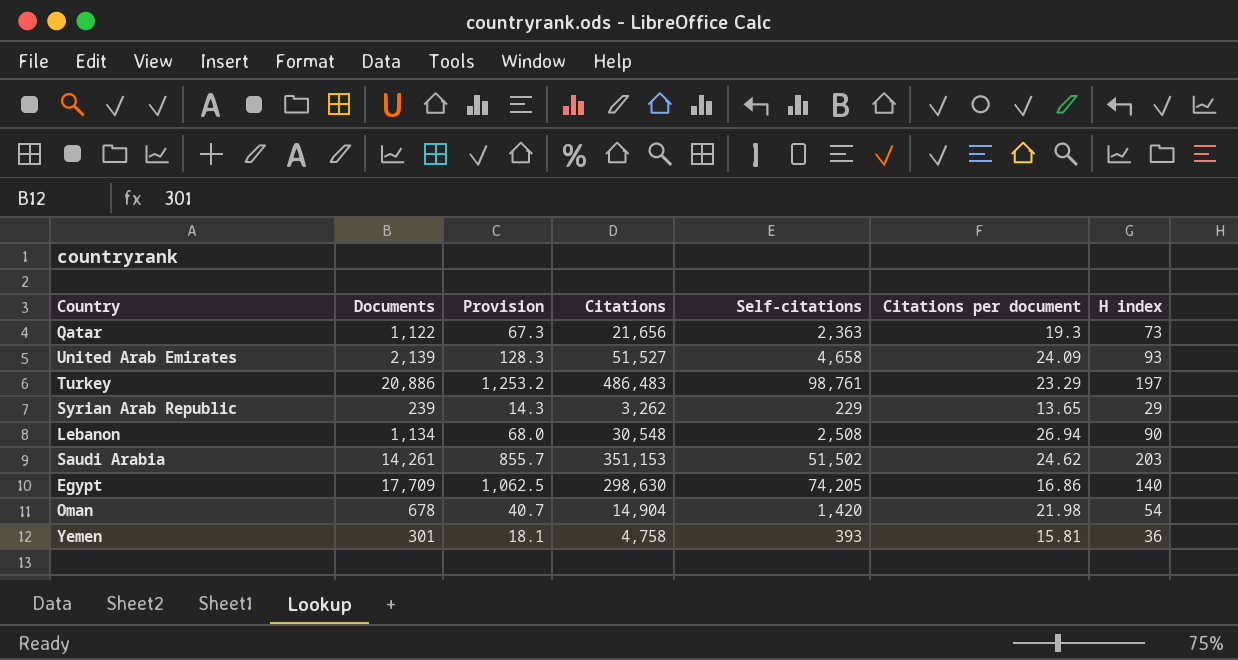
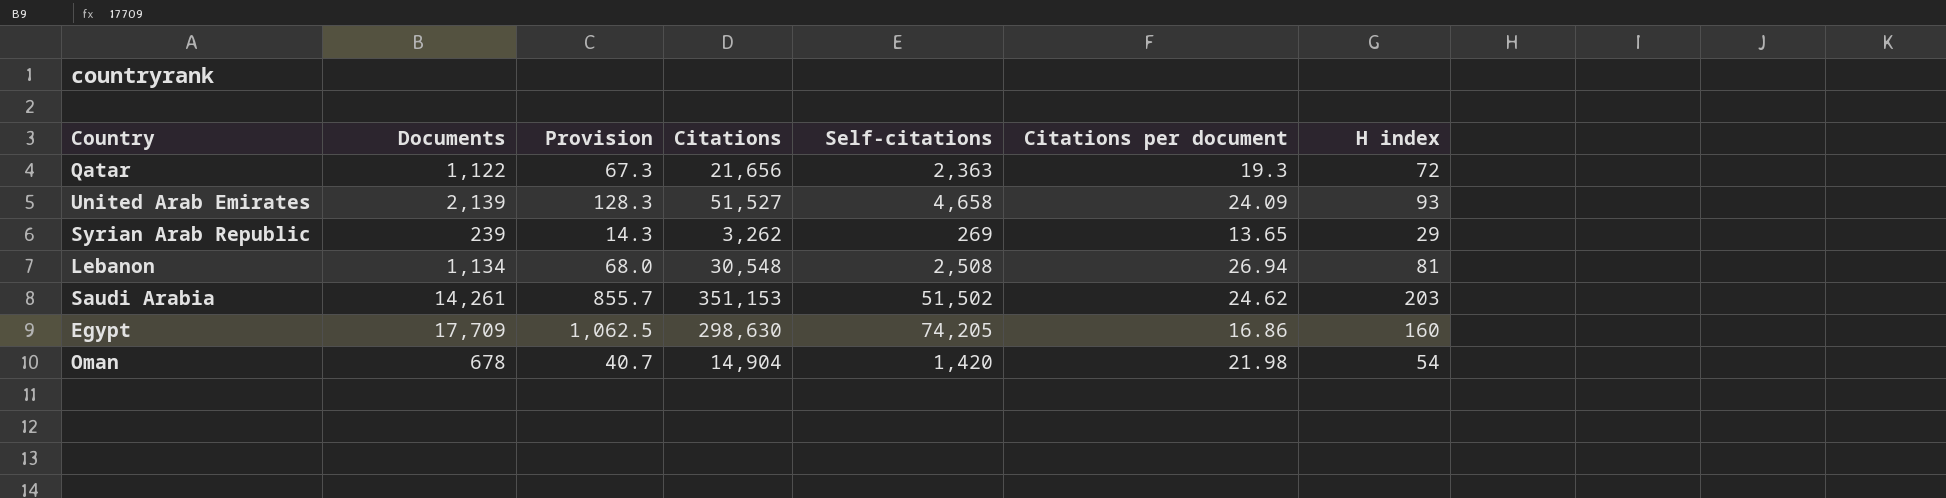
row Turkey: 20,886 | 1,253.2 | 486,483 | 98,761 | 23.29 | 197 -> none
row Yemen: 301 | 18.1 | 4,758 | 393 | 15.81 | 36 -> none
Qatar | H index: 73 -> 72
Syrian Arab Republic | Self-citations: 229 -> 269
Lebanon | H index: 90 -> 81
Egypt | H index: 140 -> 160

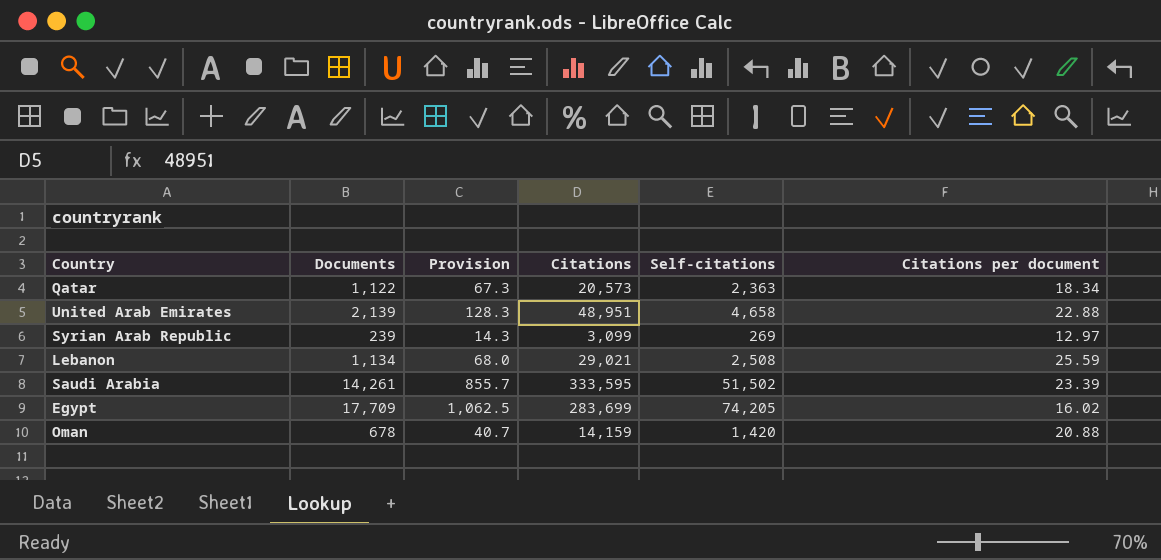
column H index | position: 7 -> none
Qatar | Citations: 21,656 -> 20,573
Qatar | Citations per document: 19.3 -> 18.34
United Arab Emirates | Citations: 51,527 -> 48,951
United Arab Emirates | Citations per document: 24.09 -> 22.88
Syrian Arab Republic | Citations: 3,262 -> 3,099
Syrian Arab Republic | Citations per document: 13.65 -> 12.97
Lebanon | Citations: 30,548 -> 29,021
Lebanon | Citations per document: 26.94 -> 25.59
Saudi Arabia | Citations: 351,153 -> 333,595
Saudi Arabia | Citations per document: 24.62 -> 23.39
Egypt | Citations: 298,630 -> 283,699
Egypt | Citations per document: 16.86 -> 16.02
Oman | Citations: 14,904 -> 14,159
Oman | Citations per document: 21.98 -> 20.88

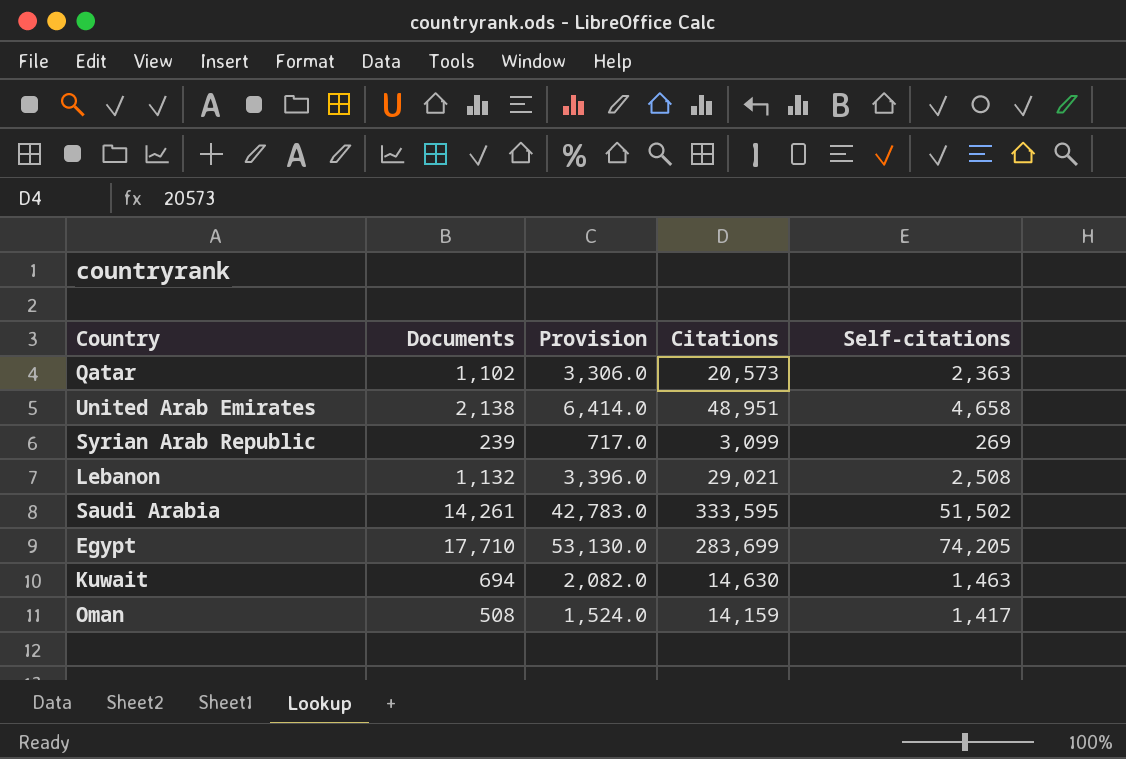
column Citations per document | formula: [Citations] / [Documents] -> none
column Provision | formula: [Documents] * 0.06 -> [Documents] * 3
Qatar | Documents: 1,122 -> 1,102
United Arab Emirates | Documents: 2,139 -> 2,138
Lebanon | Documents: 1,134 -> 1,132
Egypt | Documents: 17,709 -> 17,710
row Kuwait: none -> 694 | 2,082.0 | 14,630 | 1,463
Oman | Documents: 678 -> 508
Oman | Self-citations: 1,420 -> 1,417

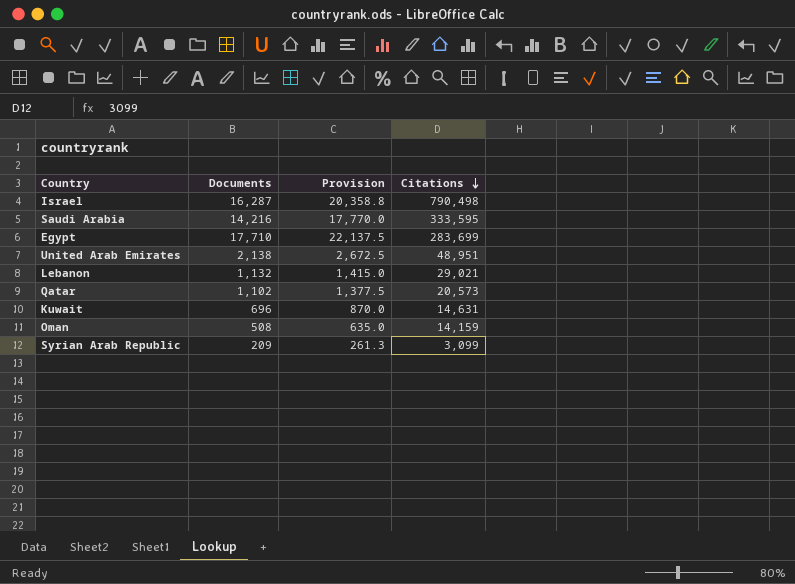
row order: none -> Citations descending
column Self-citations | position: 5 -> none
column Provision | formula: [Documents] * 3 -> [Documents] * 1.25
row Israel: none -> 16,287 | 20,358.8 | 790,498
Saudi Arabia | Documents: 14,261 -> 14,216
Kuwait | Documents: 694 -> 696
Kuwait | Citations: 14,630 -> 14,631
Syrian Arab Republic | Documents: 239 -> 209

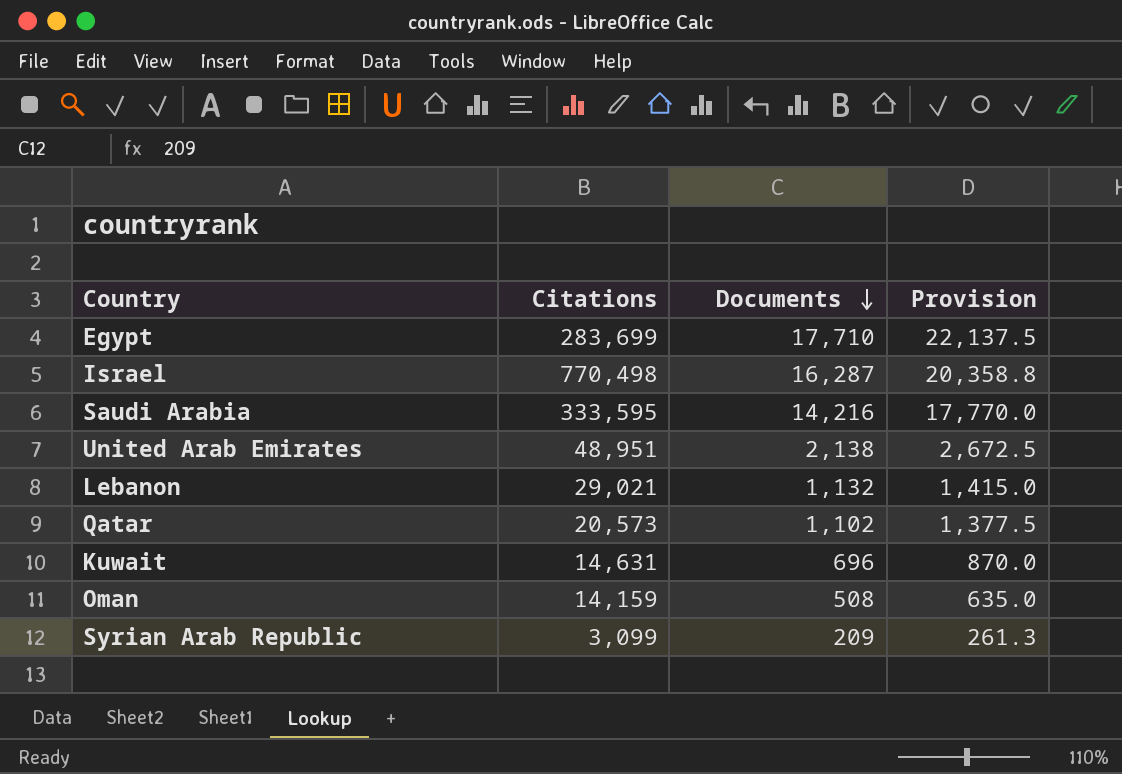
row order: Citations descending -> Documents descending
column Citations | position: 4 -> 2
Israel | Citations: 790,498 -> 770,498

